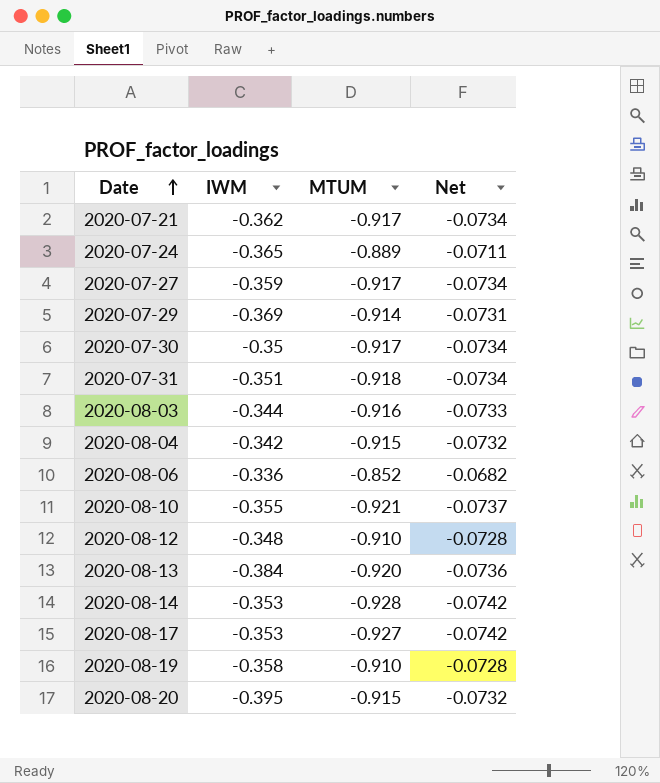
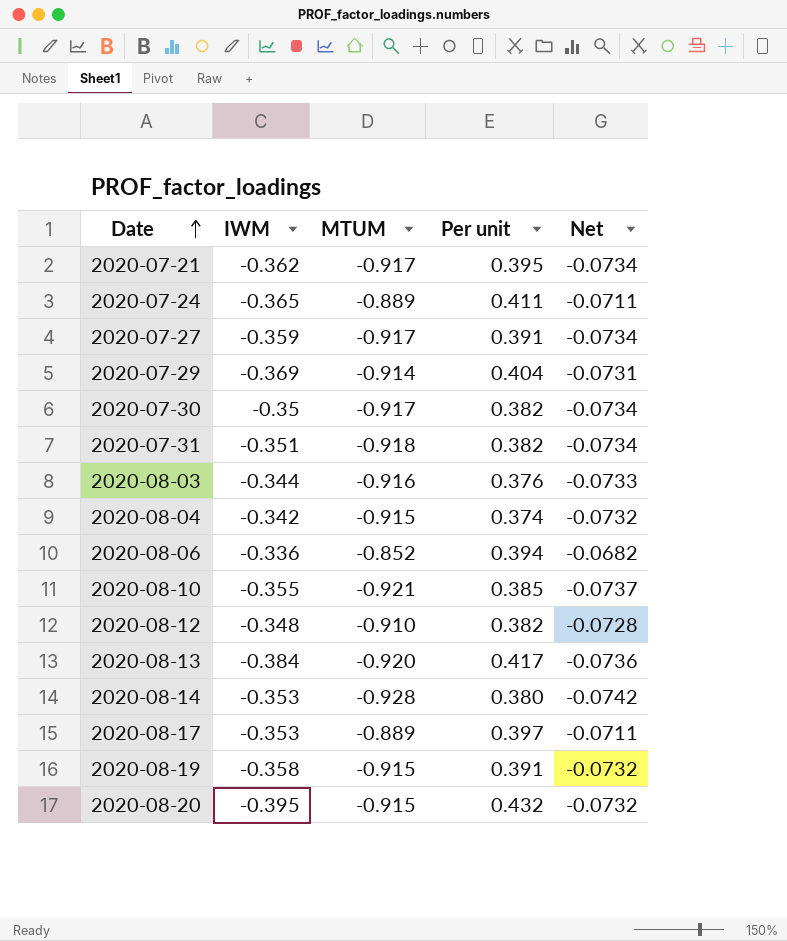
column Per unit | formula: none -> [IWM] / [MTUM]
2020-08-17 | MTUM: -0.927 -> -0.889
2020-08-17 | Net: -0.0742 -> -0.0711
2020-08-19 | MTUM: -0.910 -> -0.915
2020-08-19 | Net: -0.0728 -> -0.0732

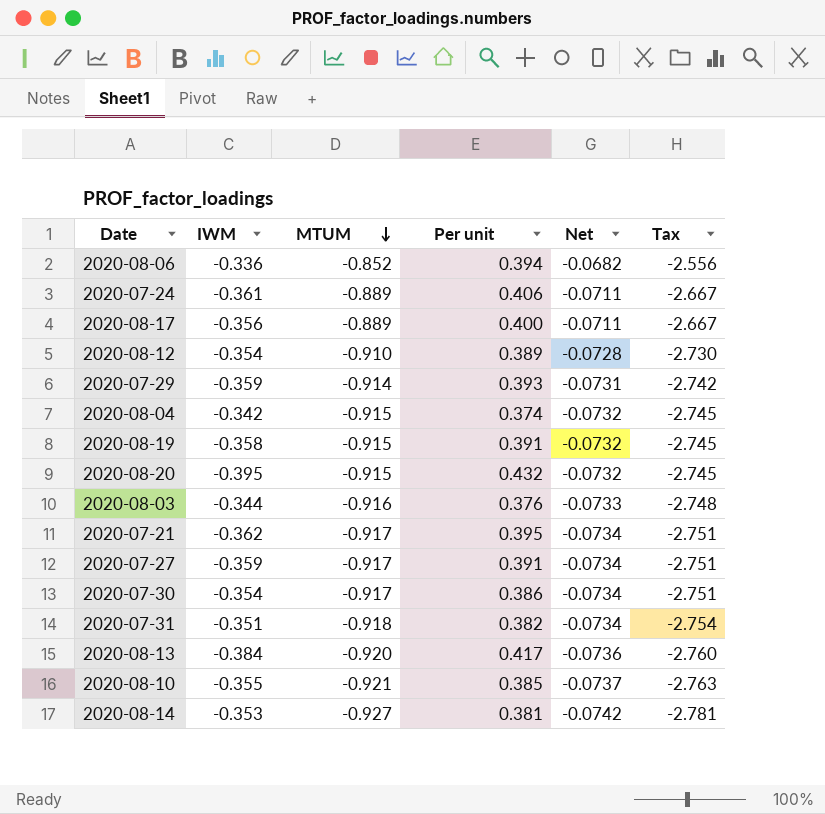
row order: Date ascending -> MTUM descending
column Tax | formula: none -> [MTUM] * 3
2020-07-24 | IWM: -0.365 -> -0.361
2020-07-24 | Per unit: 0.411 -> 0.406
2020-08-17 | IWM: -0.353 -> -0.356
2020-08-17 | Per unit: 0.397 -> 0.400
2020-08-12 | IWM: -0.348 -> -0.354
2020-08-12 | Per unit: 0.382 -> 0.389
2020-07-29 | IWM: -0.369 -> -0.359
2020-07-29 | Per unit: 0.404 -> 0.393
2020-07-30 | IWM: -0.35 -> -0.354
2020-07-30 | Per unit: 0.382 -> 0.386
2020-08-14 | MTUM: -0.928 -> -0.927
2020-08-14 | Per unit: 0.380 -> 0.381

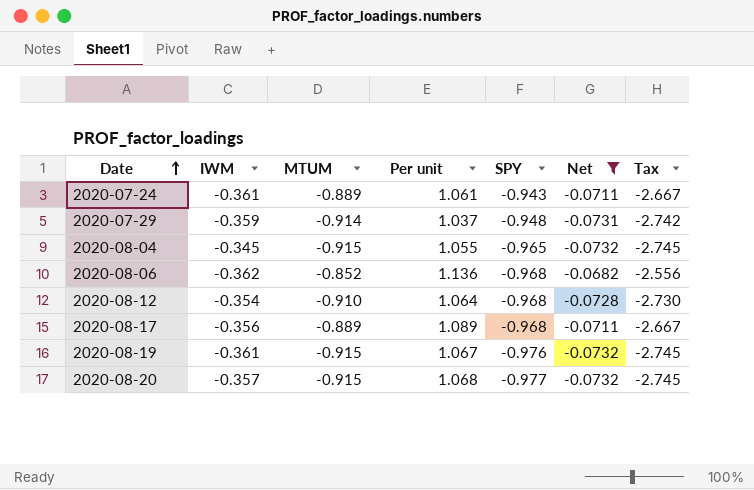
filter: none -> Net >= -0.0732
row order: MTUM descending -> Date ascending
column Per unit | formula: [IWM] / [MTUM] -> [SPY] / [MTUM]
column SPY | position: none -> 5
2020-08-04 | IWM: -0.342 -> -0.345
2020-08-06 | IWM: -0.336 -> -0.362
2020-08-19 | IWM: -0.358 -> -0.361
2020-08-20 | IWM: -0.395 -> -0.357

